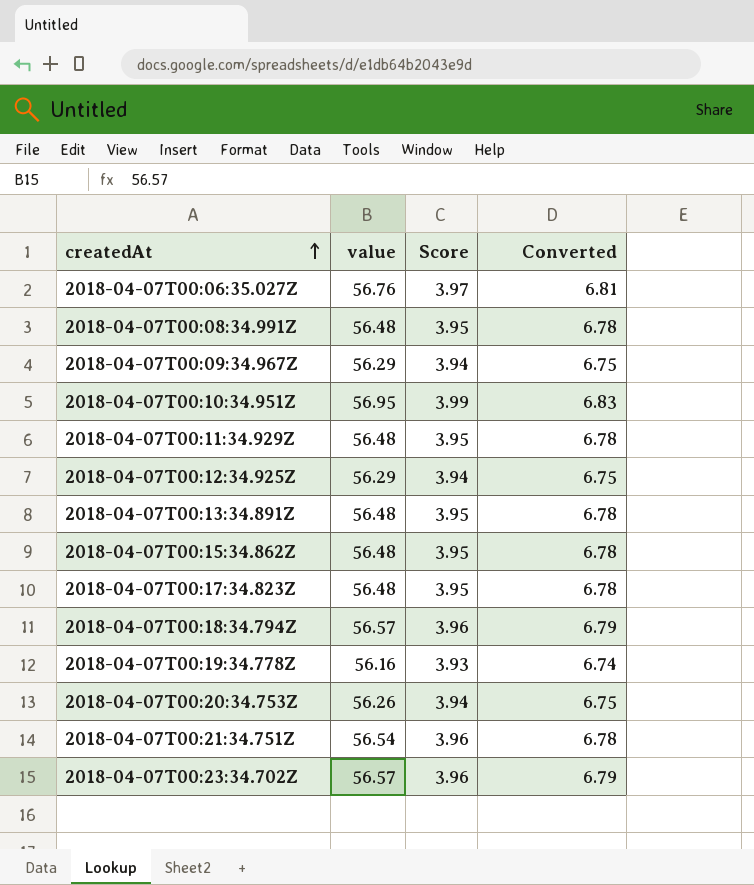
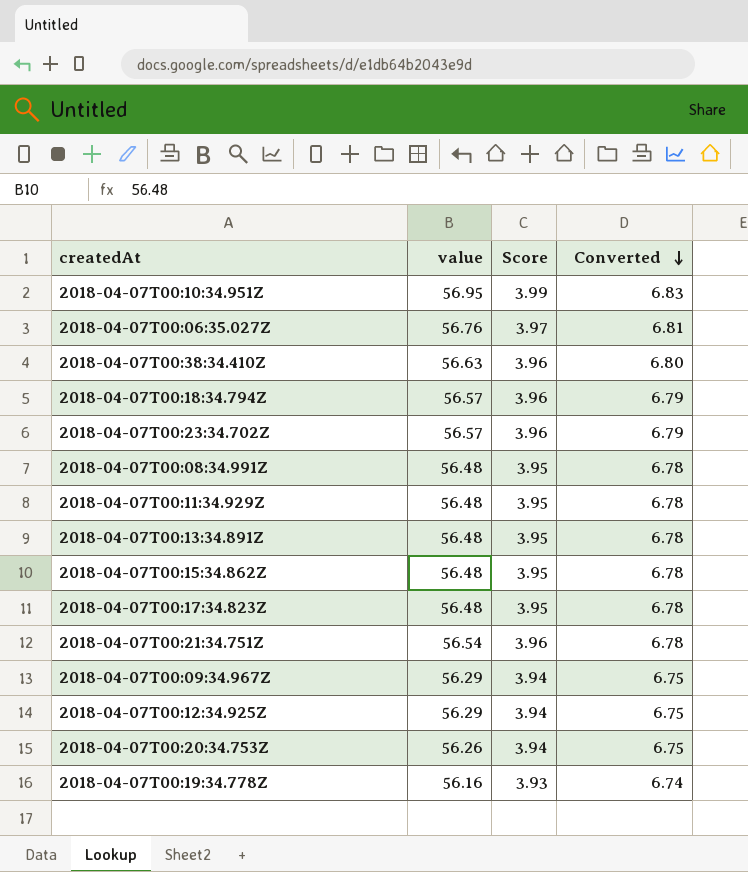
row order: createdAt ascending -> Converted descending
row 2018-04-07T00:38:34.410Z: none -> 56.63 | 3.96 | 6.80

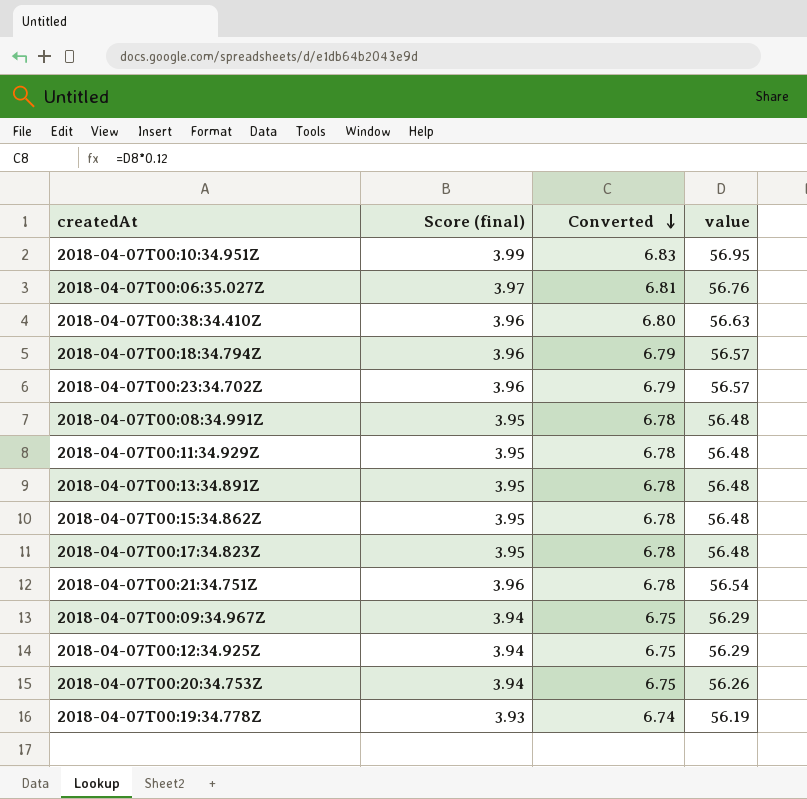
column name: Score -> Score (final)
column value | position: 2 -> 4
2018-04-07T00:19:34.778Z | value: 56.16 -> 56.19

